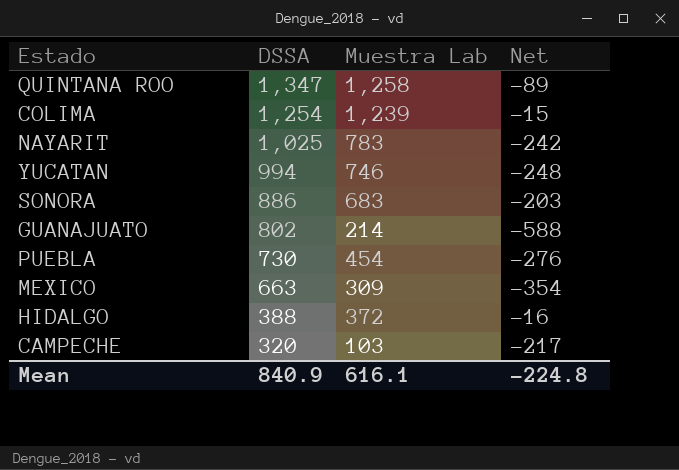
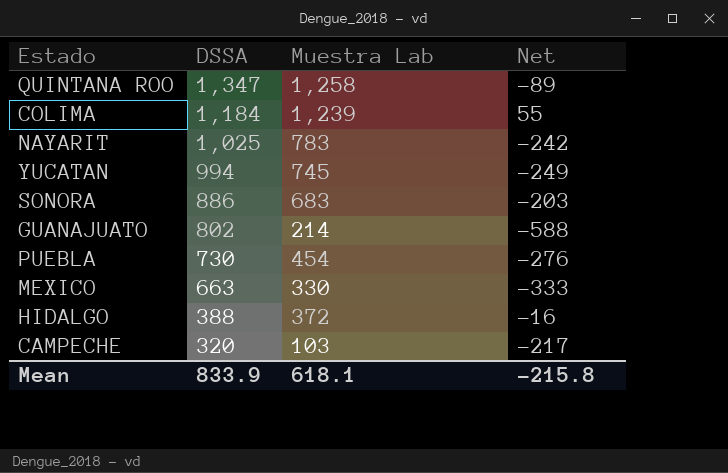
COLIMA | DSSA: 1,254 -> 1,184
COLIMA | Net: -15 -> 55
YUCATAN | Muestra Lab: 746 -> 745
YUCATAN | Net: -248 -> -249
MEXICO | Muestra Lab: 309 -> 330
MEXICO | Net: -354 -> -333
Mean | DSSA: 840.9 -> 833.9
Mean | Muestra Lab: 616.1 -> 618.1
Mean | Net: -224.8 -> -215.8

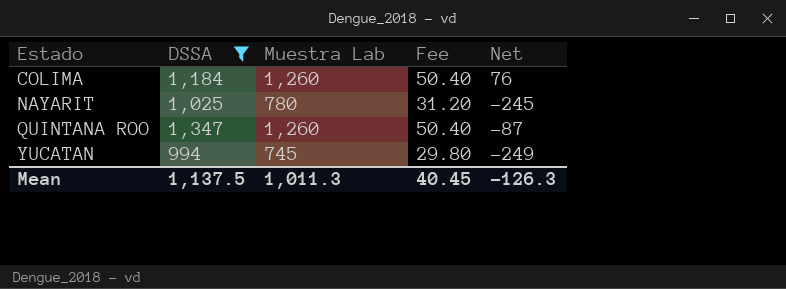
filter: none -> DSSA >= 994
row order: DSSA descending -> Estado ascending
column Fee | formula: none -> [Muestra Lab] * 0.04
COLIMA | Muestra Lab: 1,239 -> 1,260
COLIMA | Net: 55 -> 76
NAYARIT | Muestra Lab: 783 -> 780
NAYARIT | Net: -242 -> -245
QUINTANA ROO | Muestra Lab: 1,258 -> 1,260
QUINTANA ROO | Net: -89 -> -87
Mean | DSSA: 833.9 -> 1,137.5
Mean | Muestra Lab: 618.1 -> 1,011.3
Mean | Net: -215.8 -> -126.3

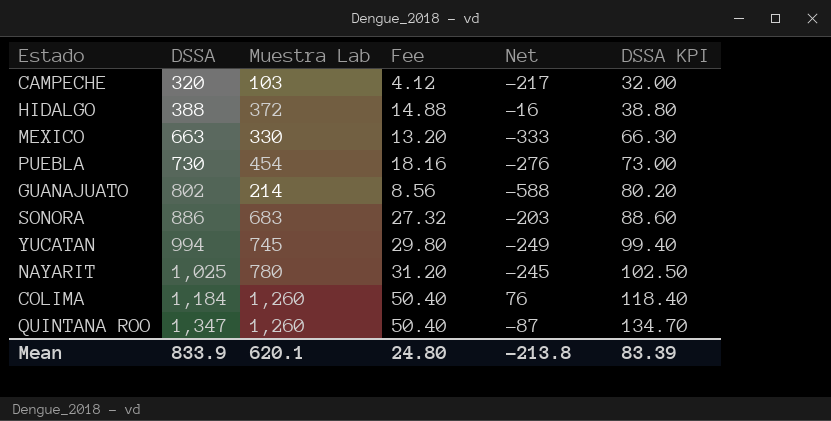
filter: DSSA >= 994 -> none
row order: Estado ascending -> DSSA ascending
column DSSA KPI | formula: none -> [DSSA] * 0.1
Mean | DSSA: 1,137.5 -> 833.9
Mean | Muestra Lab: 1,011.3 -> 620.1
Mean | Fee: 40.45 -> 24.80
Mean | Net: -126.3 -> -213.8

